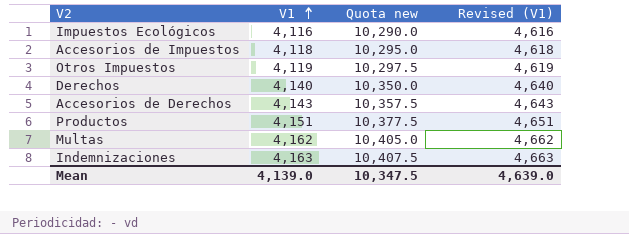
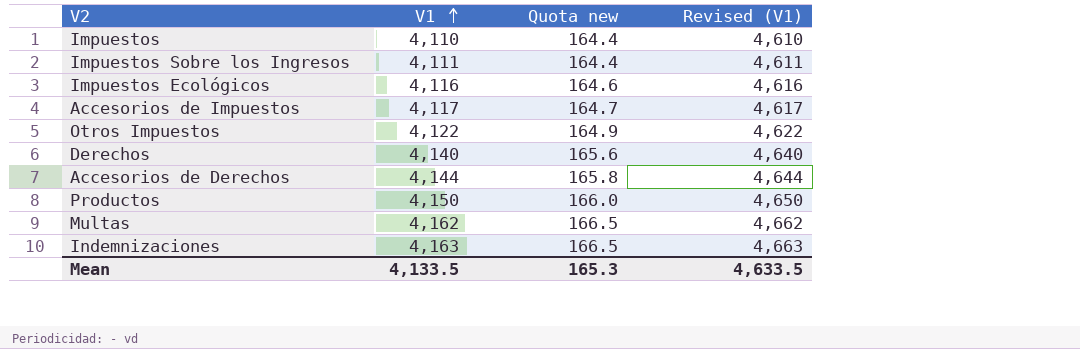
column Quota new | formula: [V1] * 2.5 -> [V1] * 0.04
row Impuestos: none -> 4,110 | 164.4 | 4,610
row Impuestos Sobre los Ingresos: none -> 4,111 | 164.4 | 4,611
Accesorios de Impuestos | V1: 4,118 -> 4,117
Accesorios de Impuestos | Revised (V1): 4,618 -> 4,617
Otros Impuestos | V1: 4,119 -> 4,122
Otros Impuestos | Revised (V1): 4,619 -> 4,622
Accesorios de Derechos | V1: 4,143 -> 4,144
Accesorios de Derechos | Revised (V1): 4,643 -> 4,644
Productos | V1: 4,151 -> 4,150
Productos | Revised (V1): 4,651 -> 4,650
Mean | V1: 4,139.0 -> 4,133.5
Mean | Quota new: 10,347.5 -> 165.3
Mean | Revised (V1): 4,639.0 -> 4,633.5

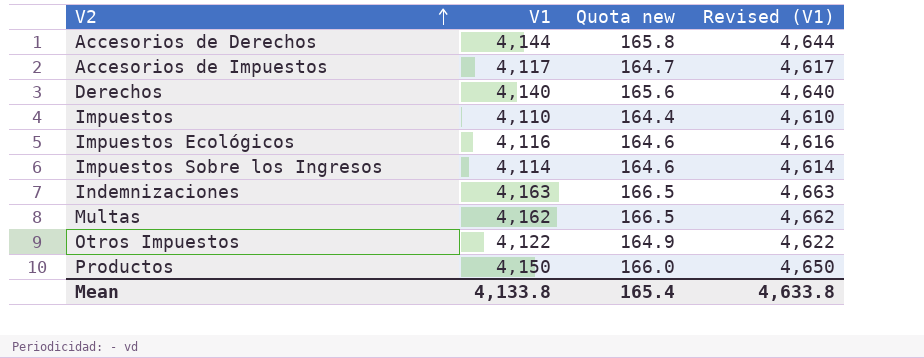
row order: V1 ascending -> V2 ascending
Impuestos Sobre los Ingresos | V1: 4,111 -> 4,114
Impuestos Sobre los Ingresos | Quota new: 164.4 -> 164.6
Impuestos Sobre los Ingresos | Revised (V1): 4,611 -> 4,614
Mean | V1: 4,133.5 -> 4,133.8
Mean | Quota new: 165.3 -> 165.4
Mean | Revised (V1): 4,633.5 -> 4,633.8

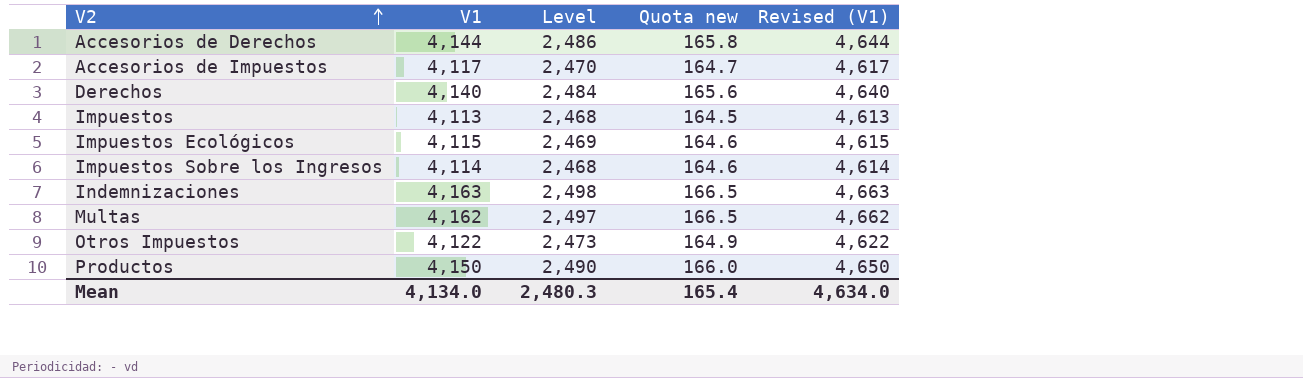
column Level | formula: none -> [V1] * 0.6
Impuestos | V1: 4,110 -> 4,113
Impuestos | Quota new: 164.4 -> 164.5
Impuestos | Revised (V1): 4,610 -> 4,613
Impuestos Ecológicos | V1: 4,116 -> 4,115
Impuestos Ecológicos | Revised (V1): 4,616 -> 4,615
Mean | V1: 4,133.8 -> 4,134.0
Mean | Revised (V1): 4,633.8 -> 4,634.0

